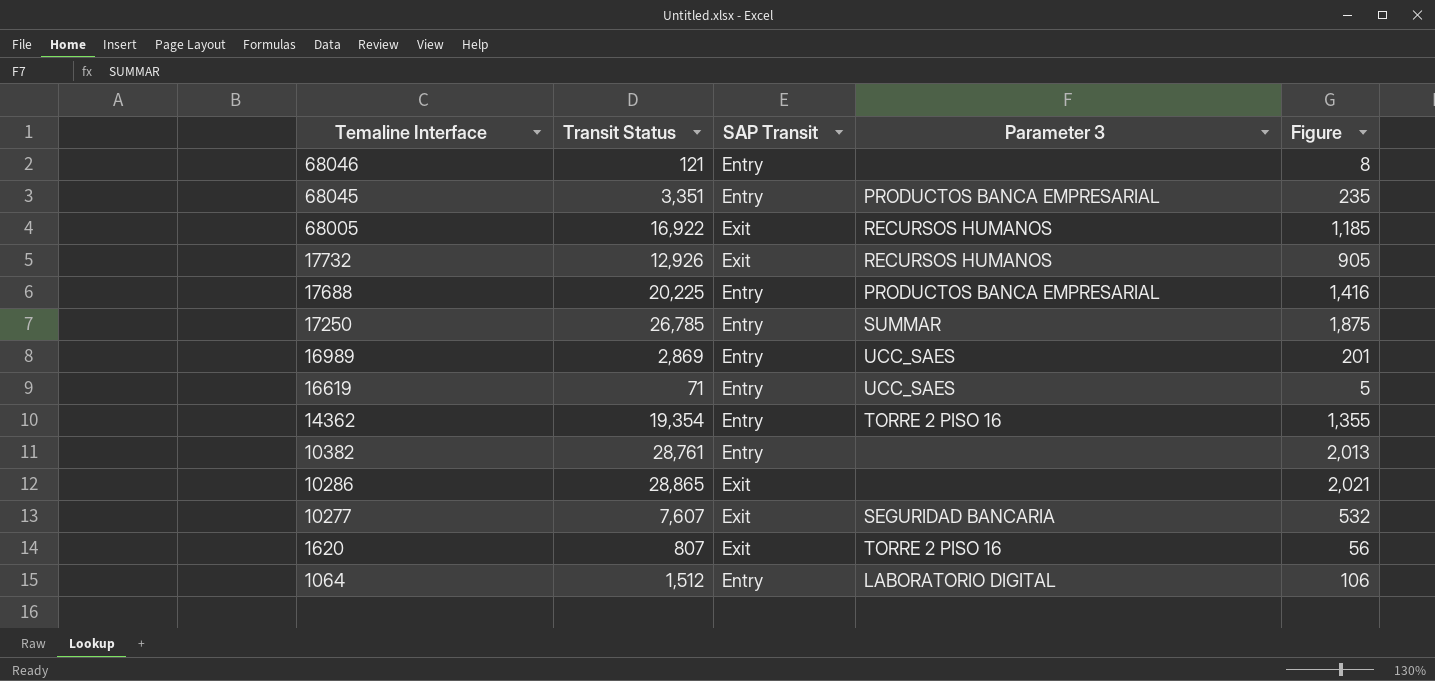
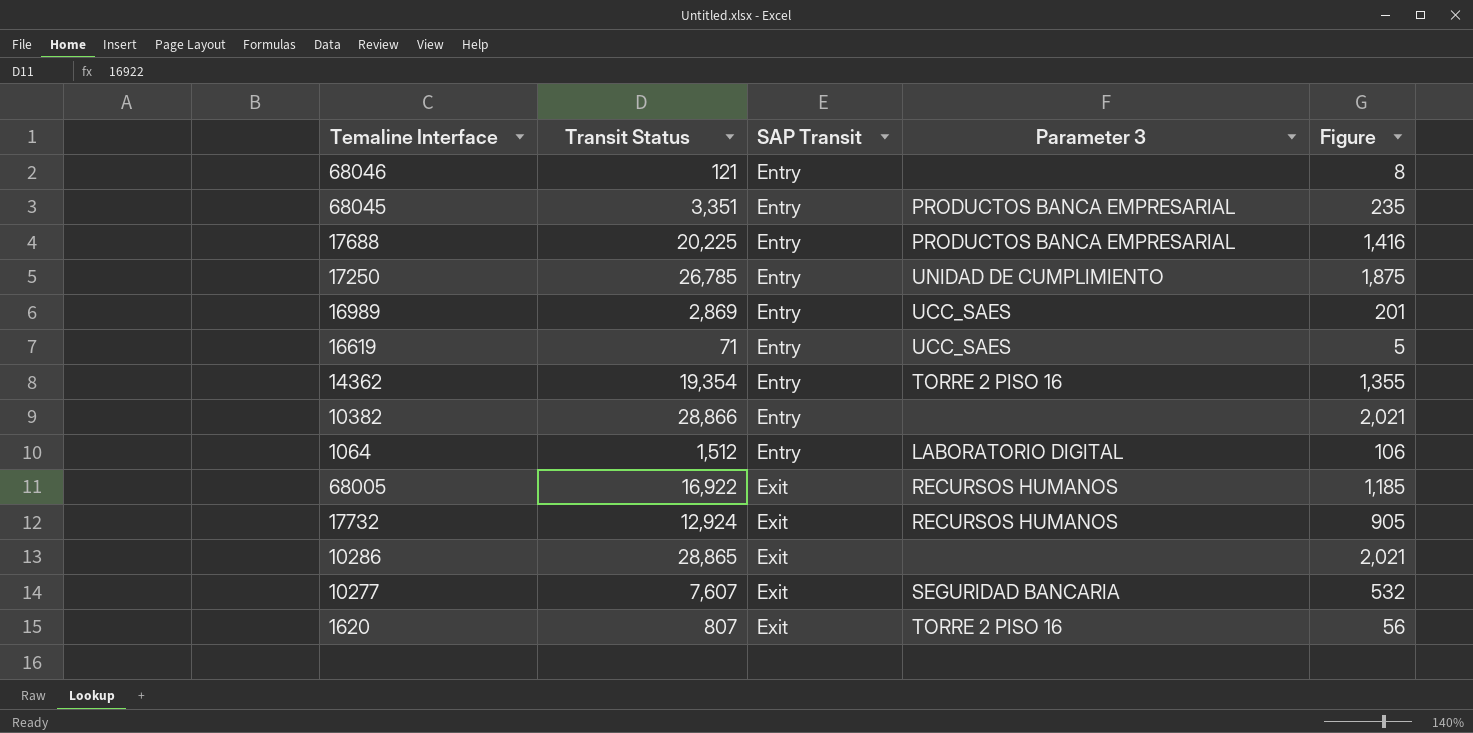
row order: Temaline Interface descending -> SAP Transit ascending
17250 | Parameter 3: SUMMAR -> UNIDAD DE CUMPLIMIENTO
10382 | Transit Status: 28,761 -> 28,866
10382 | Figure: 2,013 -> 2,021
17732 | Transit Status: 12,926 -> 12,924

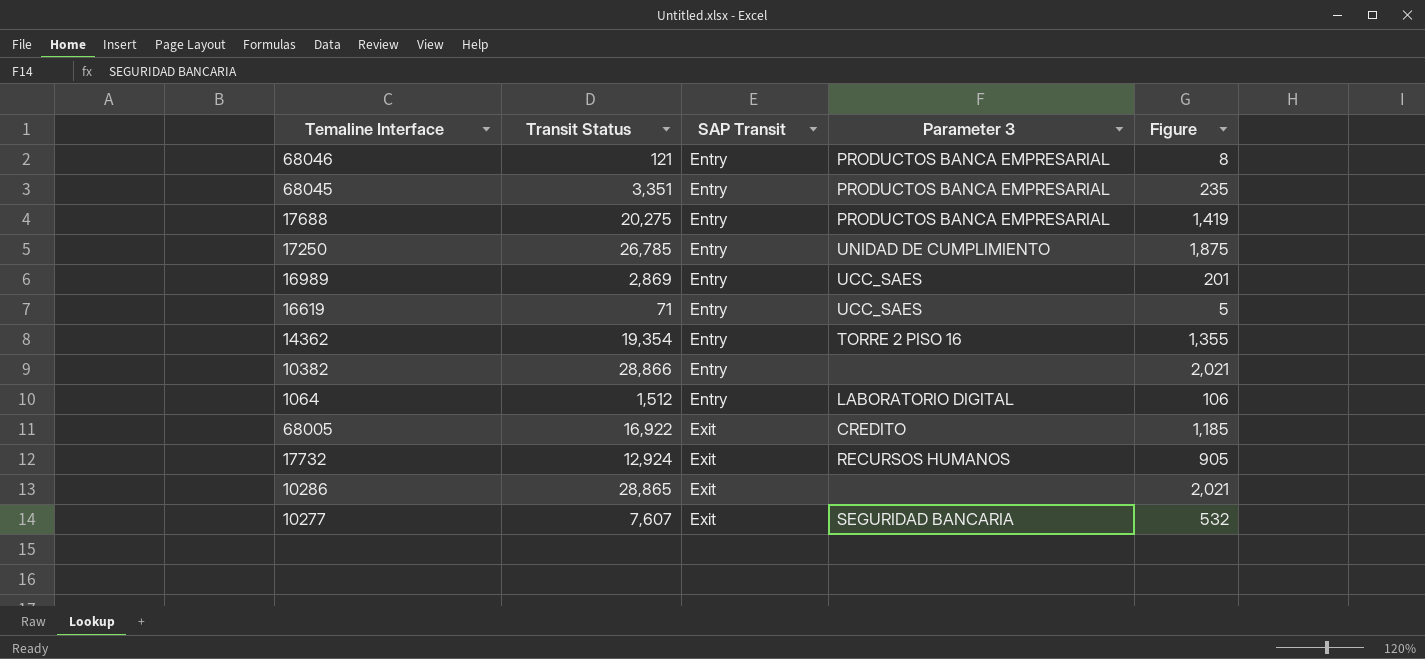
row 1620: 807 | Exit | TORRE 2 PISO 16 | 56 -> none
68046 | Parameter 3: none -> PRODUCTOS BANCA EMPRESARIAL
17688 | Transit Status: 20,225 -> 20,275
17688 | Figure: 1,416 -> 1,419
68005 | Parameter 3: RECURSOS HUMANOS -> CREDITO

